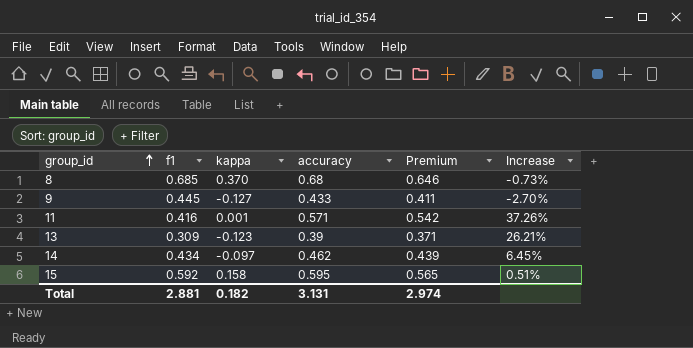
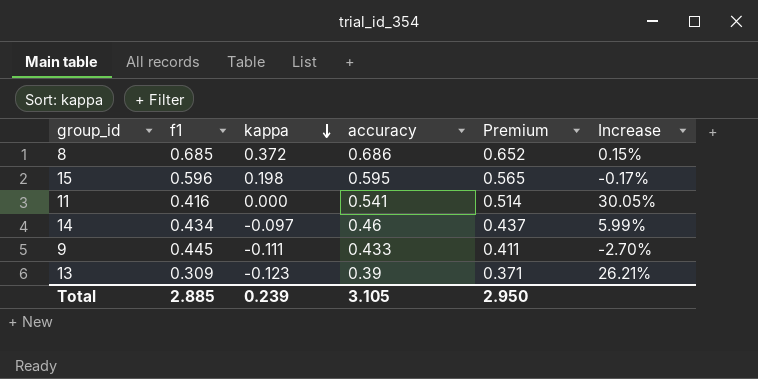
row order: group_id ascending -> kappa descending
8 | kappa: 0.370 -> 0.372
8 | accuracy: 0.68 -> 0.686
8 | Premium: 0.646 -> 0.652
8 | Increase: -0.73% -> 0.15%
15 | f1: 0.592 -> 0.596
15 | kappa: 0.158 -> 0.198
15 | Increase: 0.51% -> -0.17%
11 | kappa: 0.001 -> 0.000
11 | accuracy: 0.571 -> 0.541
11 | Premium: 0.542 -> 0.514
11 | Increase: 37.26% -> 30.05%
14 | accuracy: 0.462 -> 0.46
14 | Premium: 0.439 -> 0.437
14 | Increase: 6.45% -> 5.99%
9 | kappa: -0.127 -> -0.111
Total | f1: 2.881 -> 2.885
Total | kappa: 0.182 -> 0.239
Total | accuracy: 3.131 -> 3.105
Total | Premium: 2.974 -> 2.950

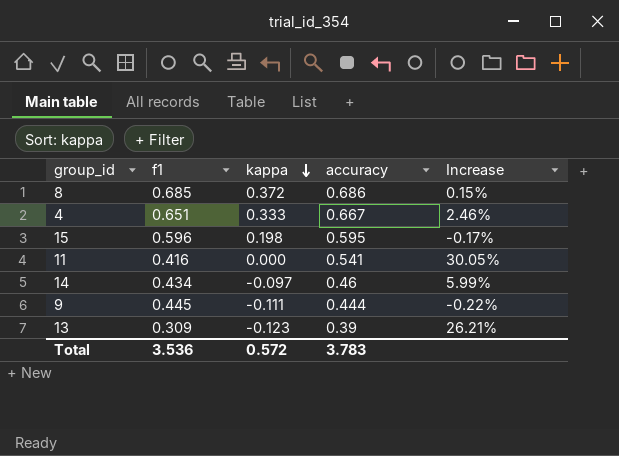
column Premium | formula: [accuracy] * 0.95 -> none
row 4: none -> 0.651 | 0.333 | 0.667 | 2.46%
9 | accuracy: 0.433 -> 0.444
9 | Increase: -2.70% -> -0.22%
Total | f1: 2.885 -> 3.536
Total | kappa: 0.239 -> 0.572
Total | accuracy: 3.105 -> 3.783

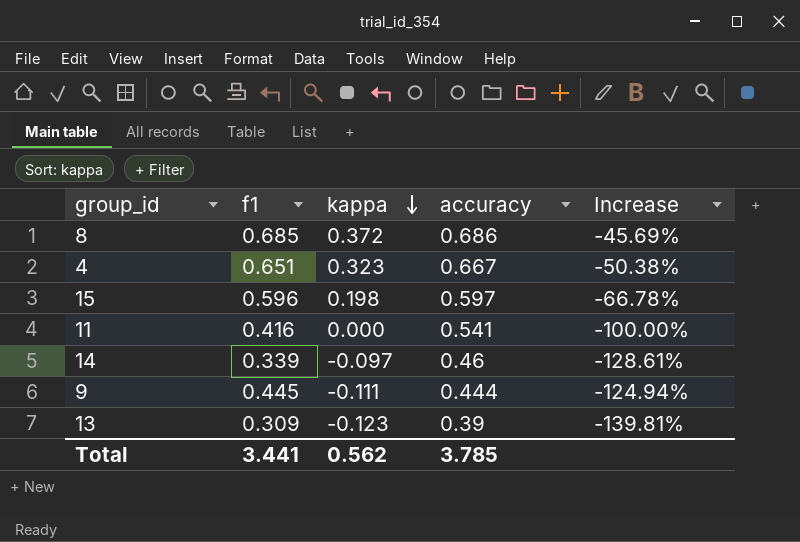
column Increase | formula: ([accuracy] - [f1]) / [f1] -> ([kappa] - [f1]) / [f1]
4 | kappa: 0.333 -> 0.323
15 | accuracy: 0.595 -> 0.597
14 | f1: 0.434 -> 0.339
Total | f1: 3.536 -> 3.441
Total | kappa: 0.572 -> 0.562
Total | accuracy: 3.783 -> 3.785

